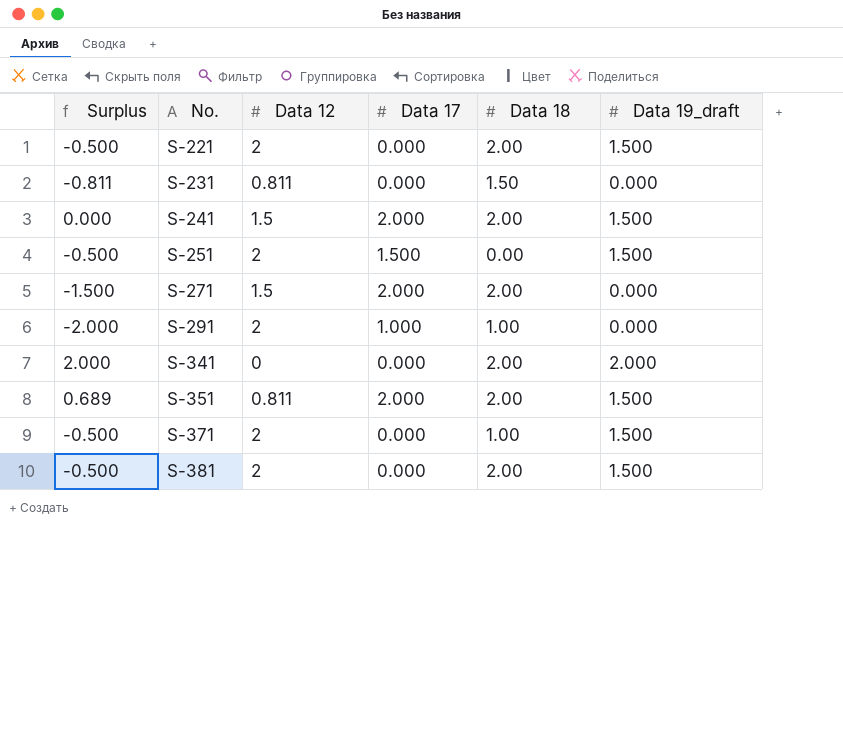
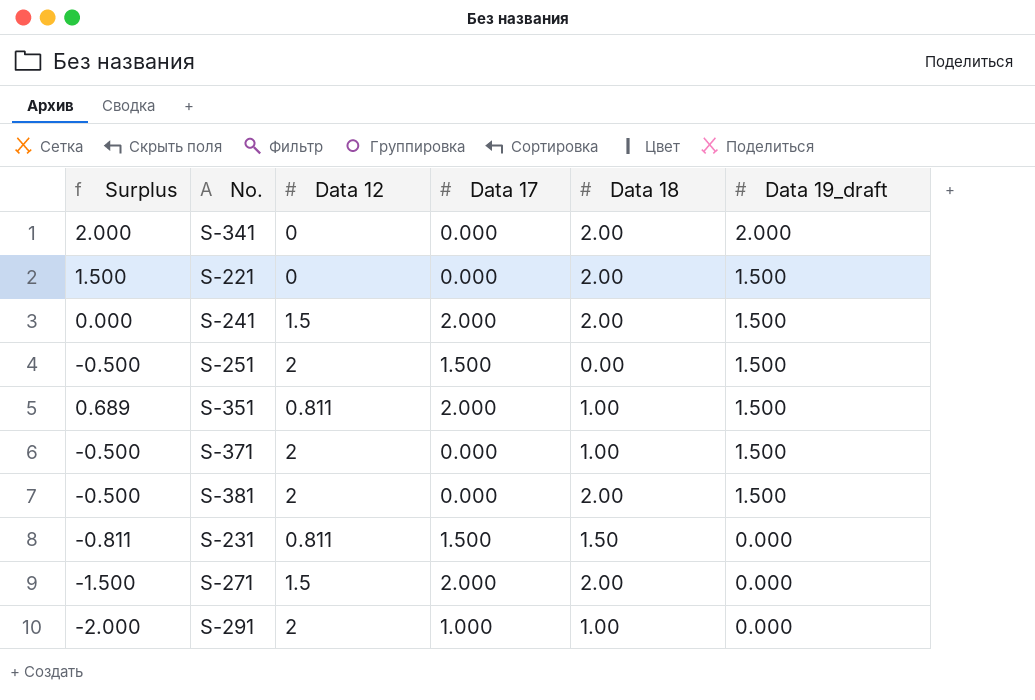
row order: No. ascending -> Data 19_draft descending
S-221 | Surplus: -0.500 -> 1.500
S-221 | Data 12: 2 -> 0
S-351 | Data 18: 2.00 -> 1.00
S-231 | Data 17: 0.000 -> 1.500

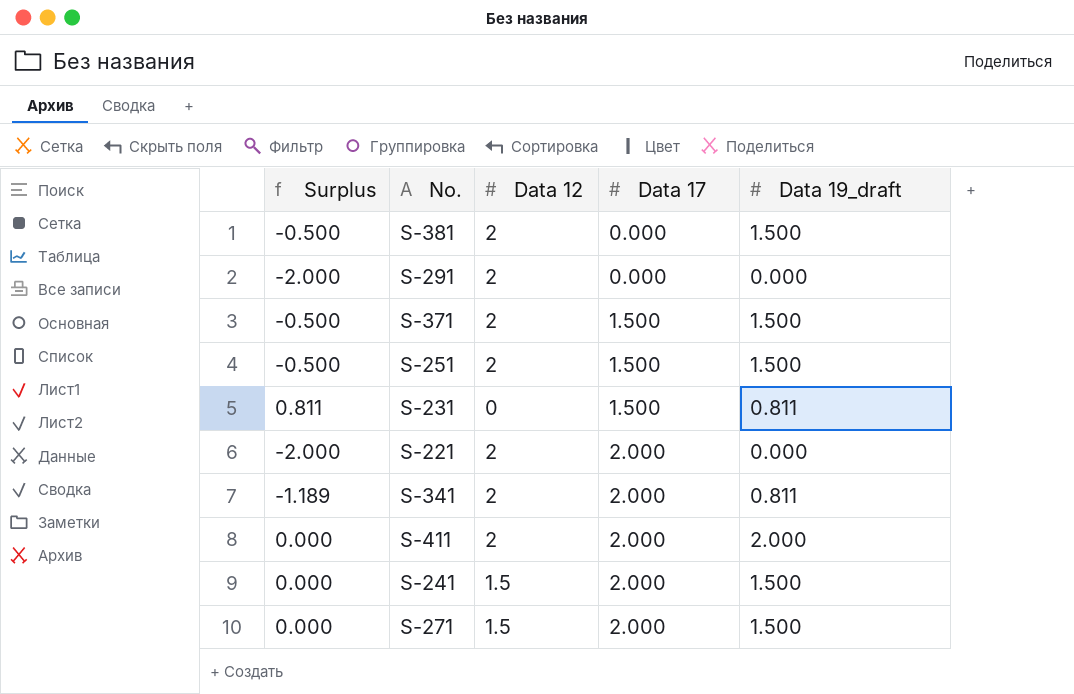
row order: Data 19_draft descending -> Data 17 ascending
column Data 18 | position: 5 -> none
row S-351: 0.689 | 0.811 | 2.000 | 1.00 | 1.500 -> none
S-291 | Data 17: 1.000 -> 0.000
S-371 | Data 17: 0.000 -> 1.500
S-231 | Surplus: -0.811 -> 0.811
S-231 | Data 12: 0.811 -> 0
S-231 | Data 19_draft: 0.000 -> 0.811
S-221 | Surplus: 1.500 -> -2.000
S-221 | Data 12: 0 -> 2
S-221 | Data 17: 0.000 -> 2.000
S-221 | Data 19_draft: 1.500 -> 0.000
S-341 | Surplus: 2.000 -> -1.189
S-341 | Data 12: 0 -> 2
S-341 | Data 17: 0.000 -> 2.000
S-341 | Data 19_draft: 2.000 -> 0.811
row S-411: none -> 0.000 | 2 | 2.000 | 2.000
S-271 | Surplus: -1.500 -> 0.000
S-271 | Data 19_draft: 0.000 -> 1.500

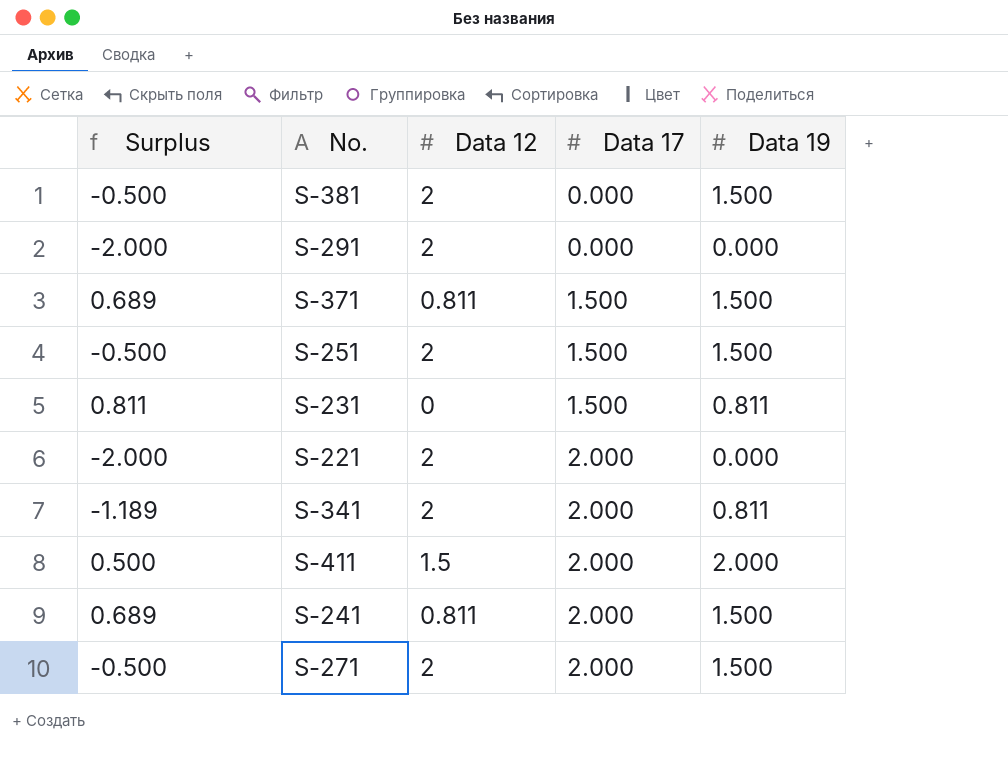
column name: Data 19_draft -> Data 19
S-371 | Surplus: -0.500 -> 0.689
S-371 | Data 12: 2 -> 0.811
S-411 | Surplus: 0.000 -> 0.500
S-411 | Data 12: 2 -> 1.5
S-241 | Surplus: 0.000 -> 0.689
S-241 | Data 12: 1.5 -> 0.811
S-271 | Surplus: 0.000 -> -0.500
S-271 | Data 12: 1.5 -> 2

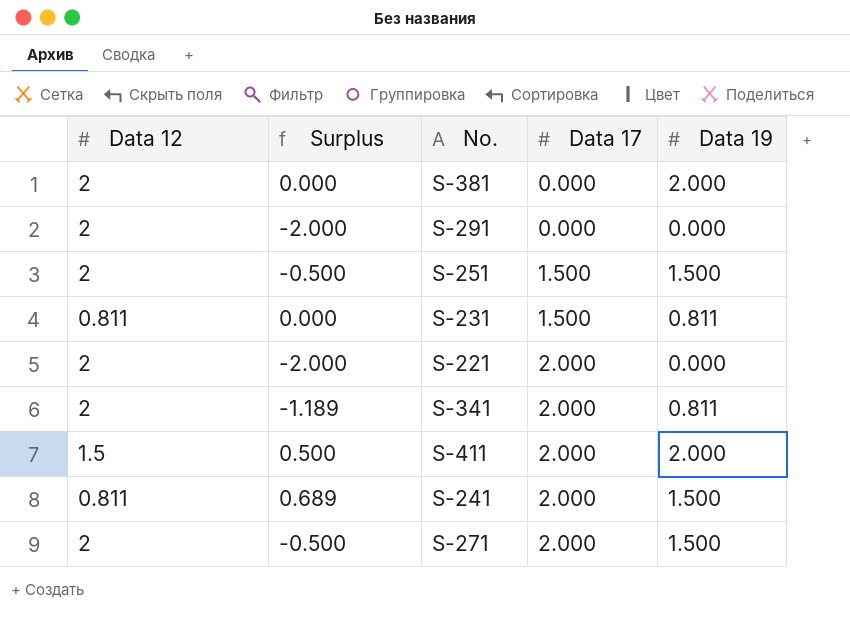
column Data 12 | position: 3 -> 1
row S-371: 0.689 | 0.811 | 1.500 | 1.500 -> none
S-381 | Surplus: -0.500 -> 0.000
S-381 | Data 19: 1.500 -> 2.000
S-231 | Data 12: 0 -> 0.811
S-231 | Surplus: 0.811 -> 0.000

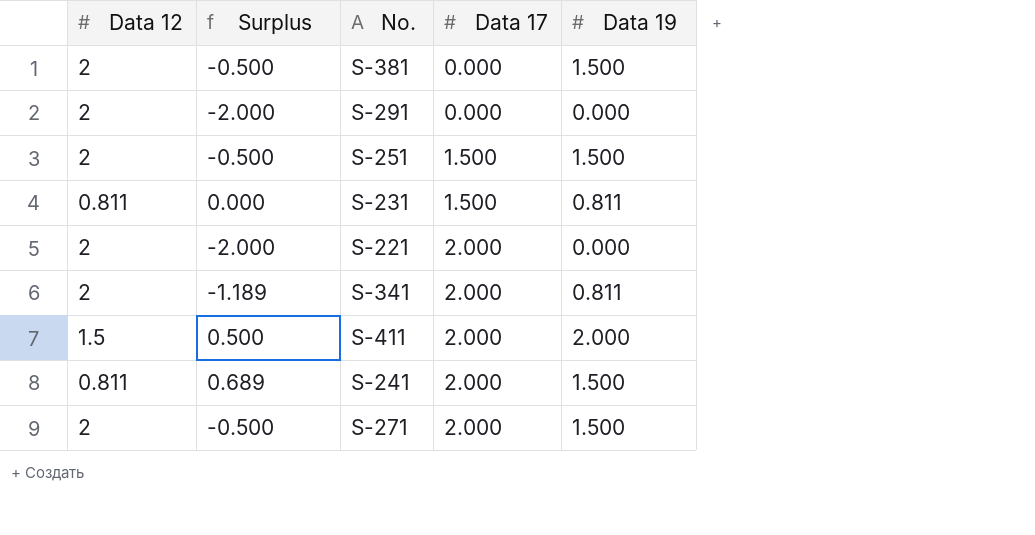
S-381 | Surplus: 0.000 -> -0.500
S-381 | Data 19: 2.000 -> 1.500

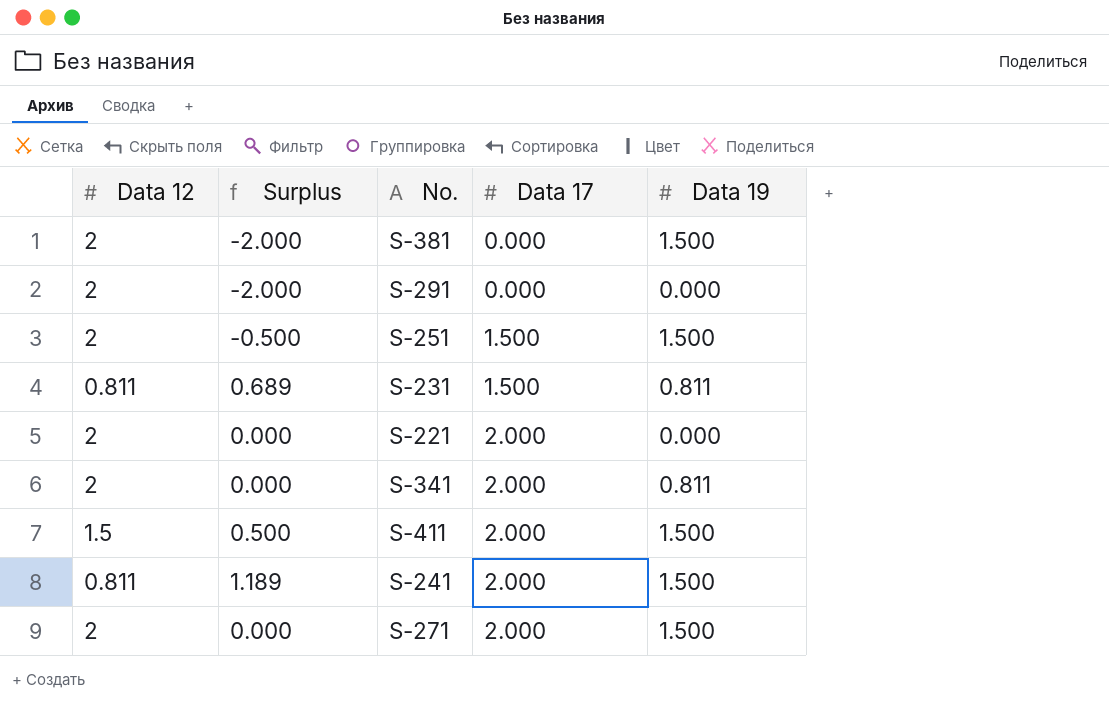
column Surplus | formula: [Data 19] - [Data 12] -> [Data 17] - [Data 12]
S-411 | Data 19: 2.000 -> 1.500

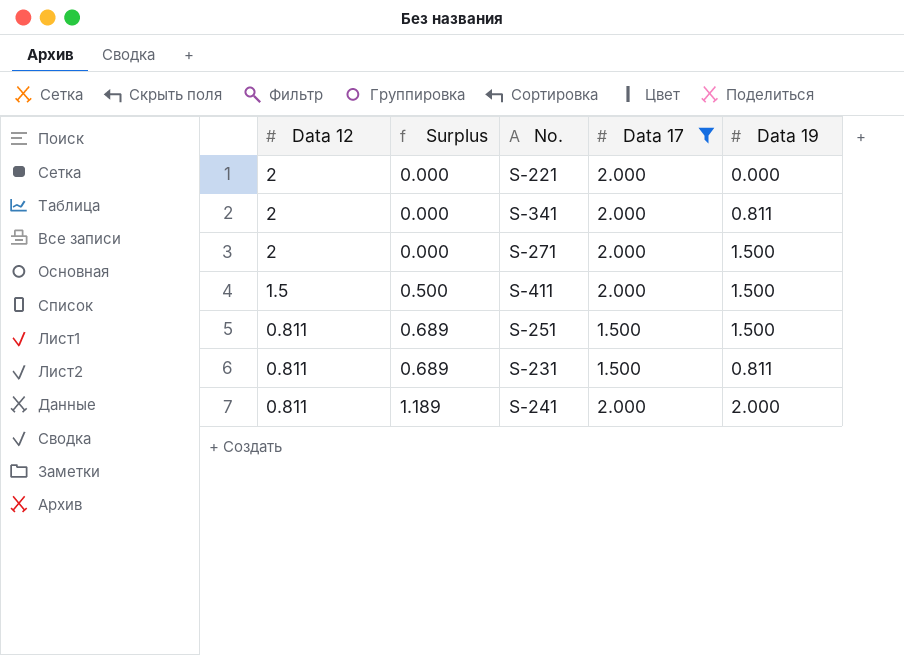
filter: none -> Data 17 != 0.000
row order: Data 17 ascending -> Data 12 descending
S-251 | Data 12: 2 -> 0.811
S-251 | Surplus: -0.500 -> 0.689
S-241 | Data 19: 1.500 -> 2.000

